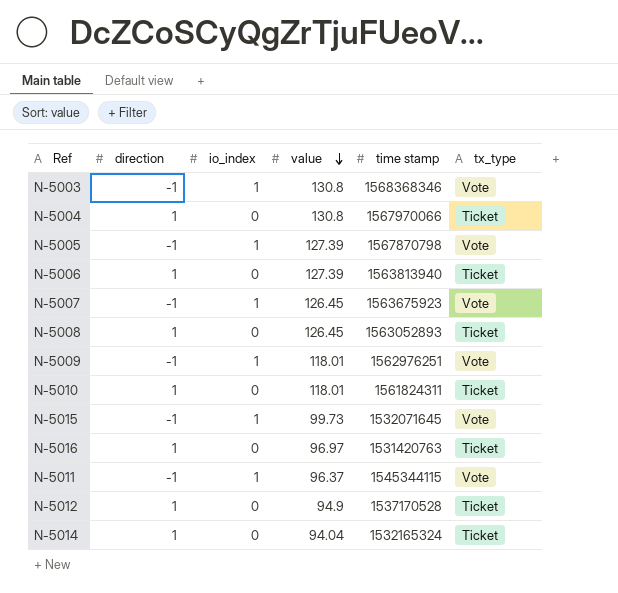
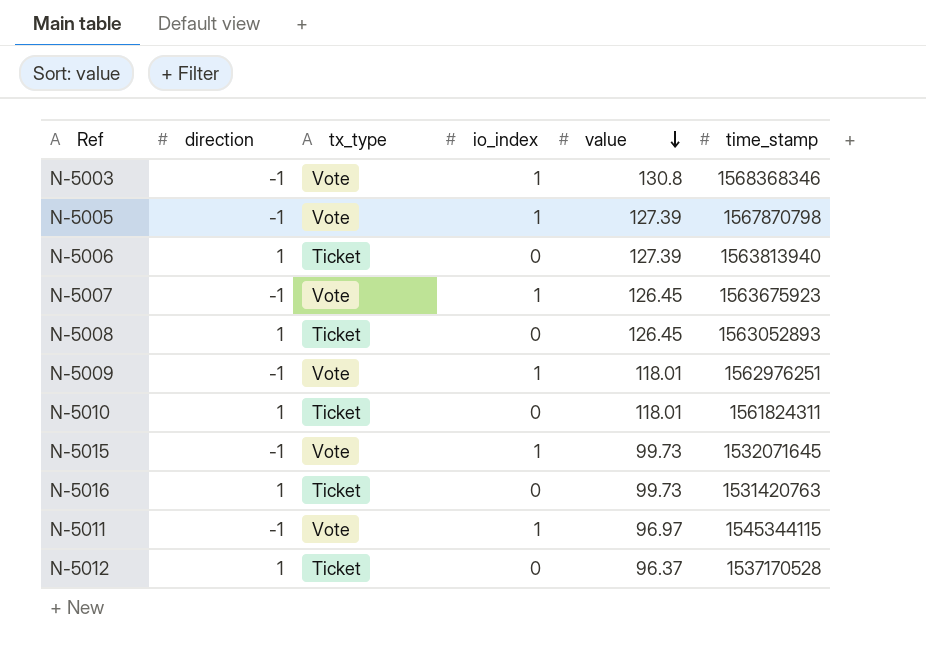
column tx_type | position: 6 -> 3
column name: time stamp -> time_stamp
row N-5004: 1 | 0 | 130.8 | 1567970066 | Ticket -> none
row N-5014: 1 | 0 | 94.04 | 1532165324 | Ticket -> none
N-5016 | value: 96.97 -> 99.73
N-5011 | value: 96.37 -> 96.97
N-5012 | value: 94.9 -> 96.37

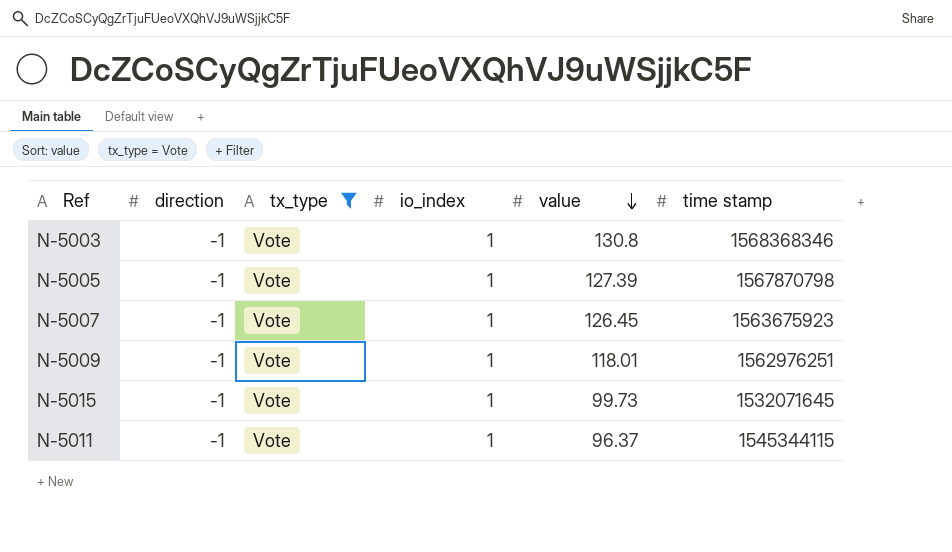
filter: none -> tx_type = Vote
column name: time_stamp -> time stamp
N-5011 | value: 96.97 -> 96.37

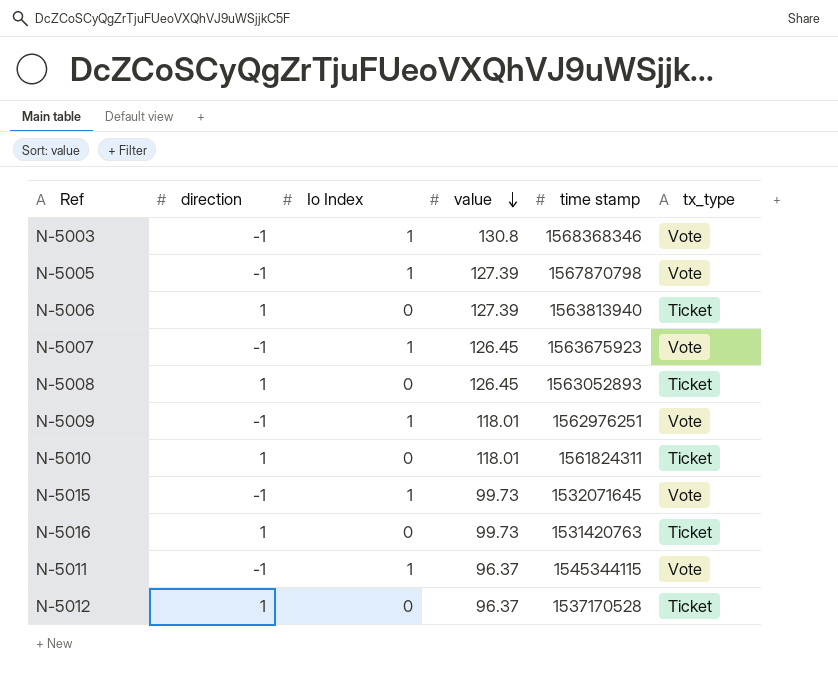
filter: tx_type = Vote -> none
column name: io_index -> Io Index
column tx_type | position: 3 -> 6

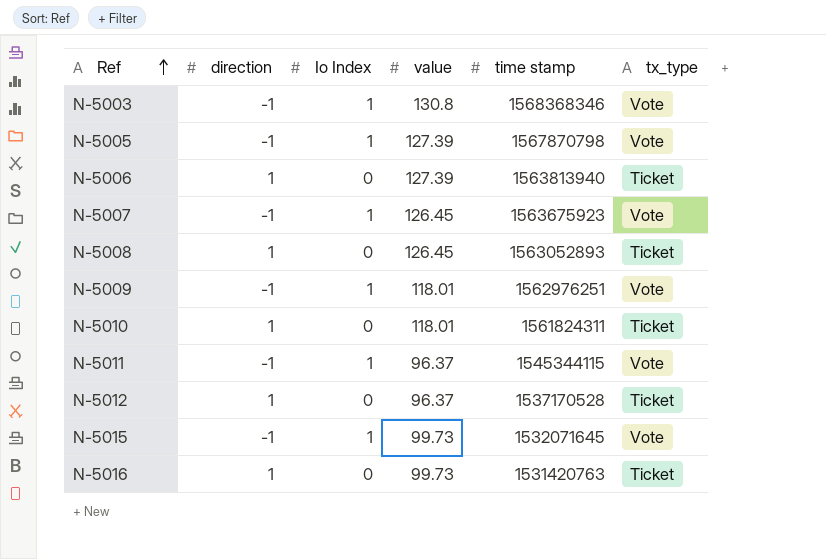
row order: value descending -> Ref ascending

